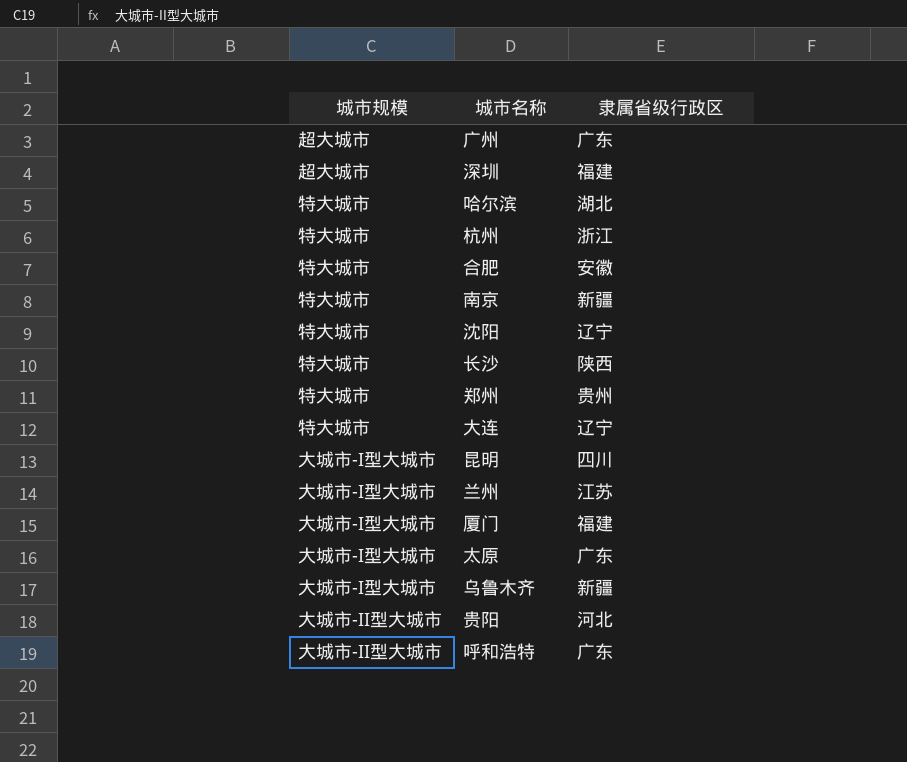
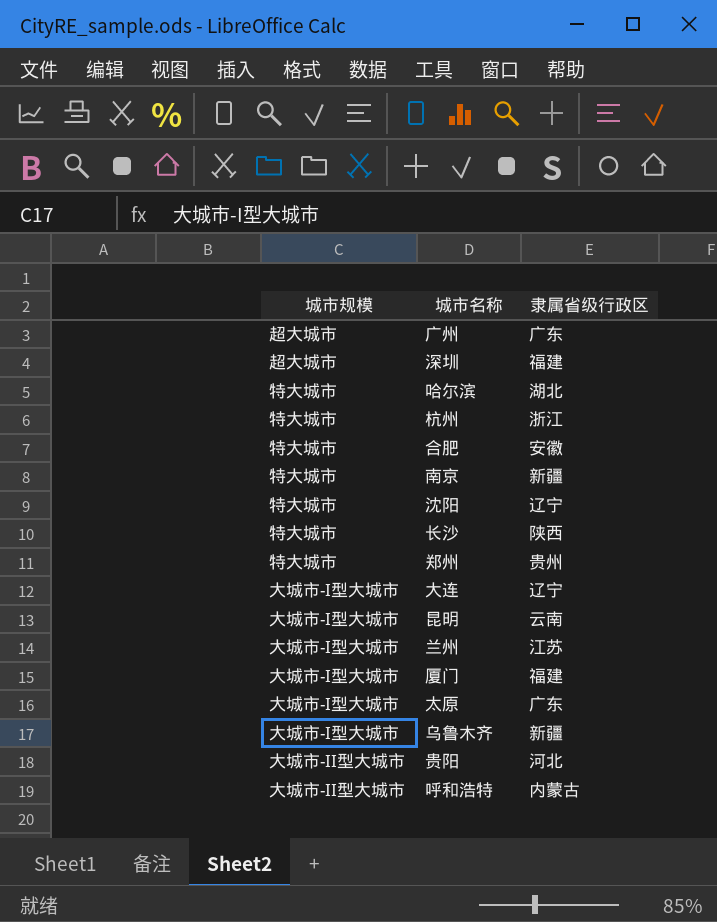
大连 | 城市规模: 特大城市 -> 大城市-I型大城市
昆明 | 隶属省级行政区: 四川 -> 云南
呼和浩特 | 隶属省级行政区: 广东 -> 内蒙古

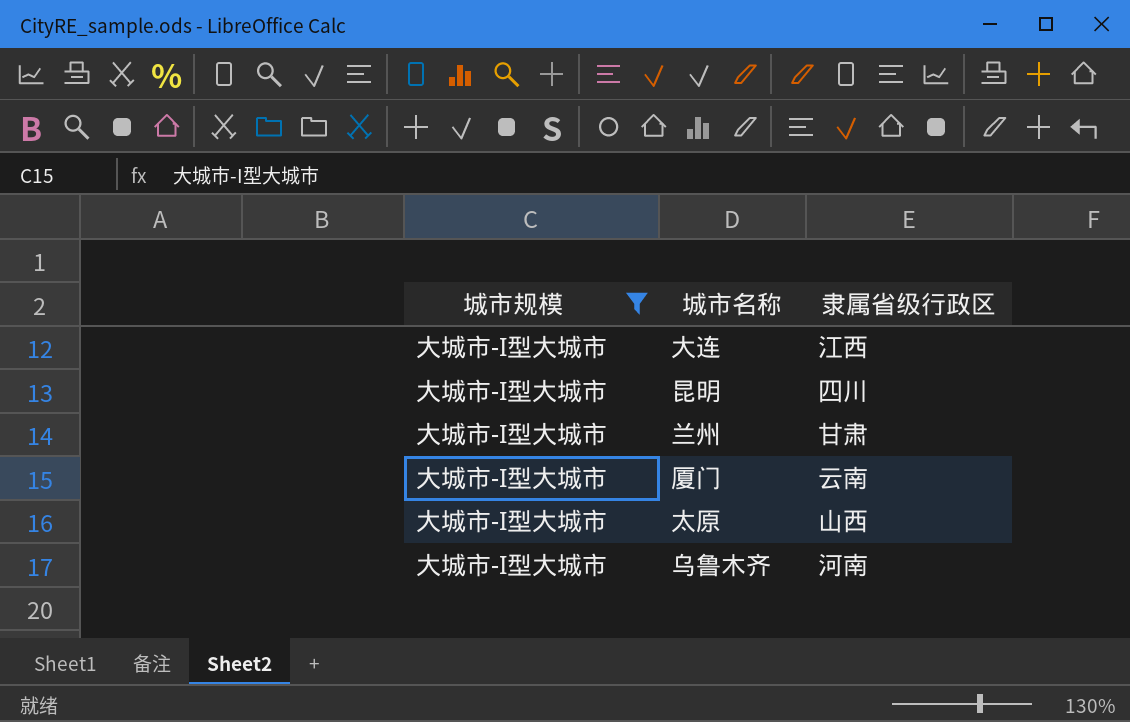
filter: none -> 城市规模 = 大城市-I型大城市
大连 | 隶属省级行政区: 辽宁 -> 江西
昆明 | 隶属省级行政区: 云南 -> 四川
兰州 | 隶属省级行政区: 江苏 -> 甘肃
厦门 | 隶属省级行政区: 福建 -> 云南
太原 | 隶属省级行政区: 广东 -> 山西
乌鲁木齐 | 隶属省级行政区: 新疆 -> 河南

